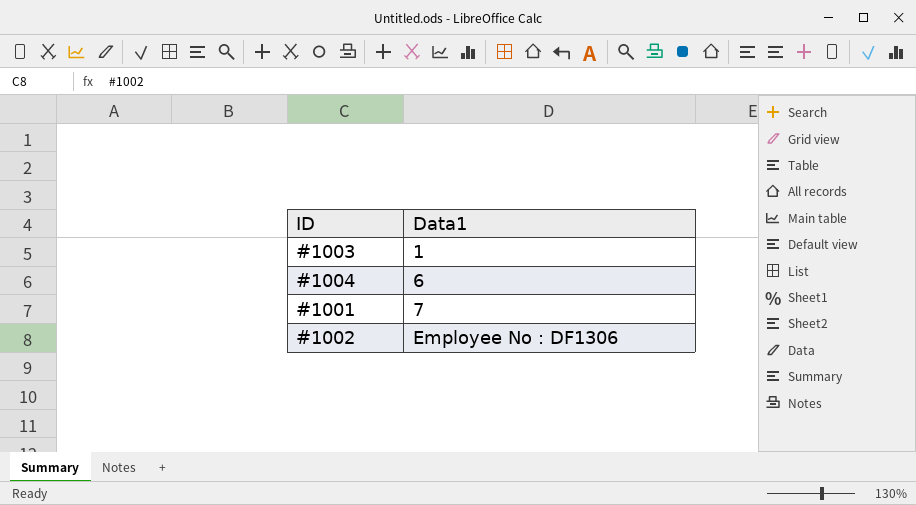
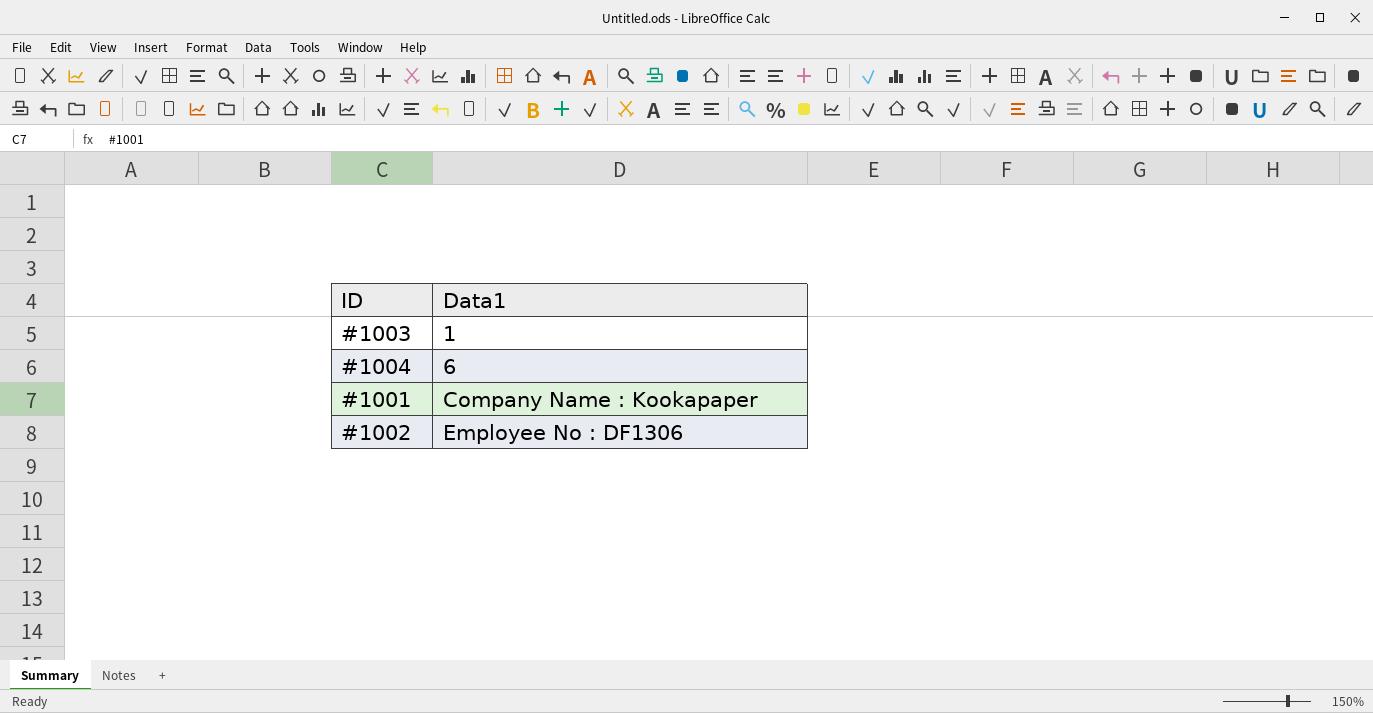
#1001 | Data1: 7 -> Company Name : Kookapaper

